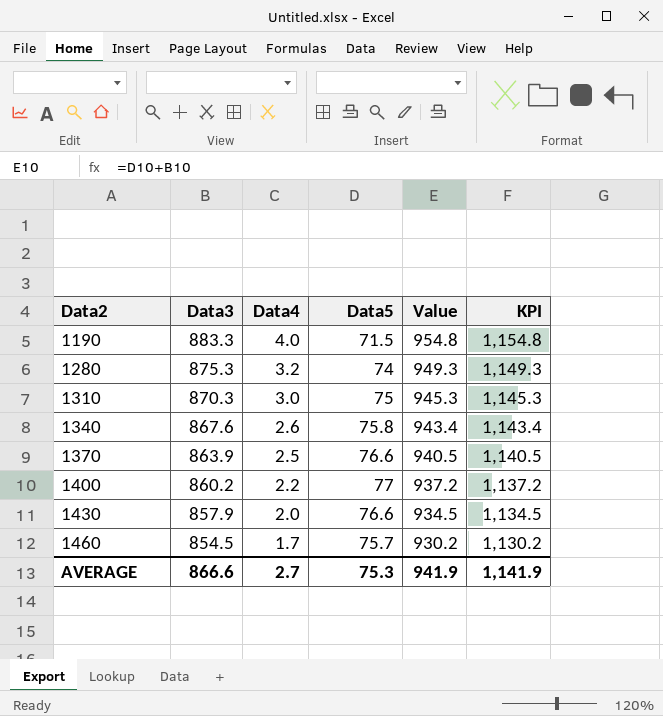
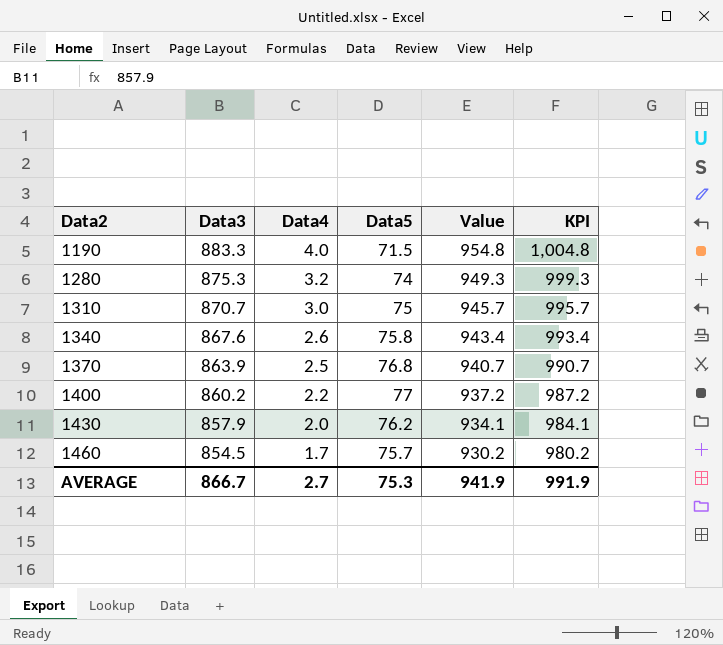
column KPI | formula: [Value] + 200 -> [Value] + 50
1310 | Data3: 870.3 -> 870.7
1310 | Value: 945.3 -> 945.7
1370 | Data5: 76.6 -> 76.8
1370 | Value: 940.5 -> 940.7
1430 | Data5: 76.6 -> 76.2
1430 | Value: 934.5 -> 934.1
AVERAGE | Data3: 866.6 -> 866.7
AVERAGE | KPI: 1,141.9 -> 991.9

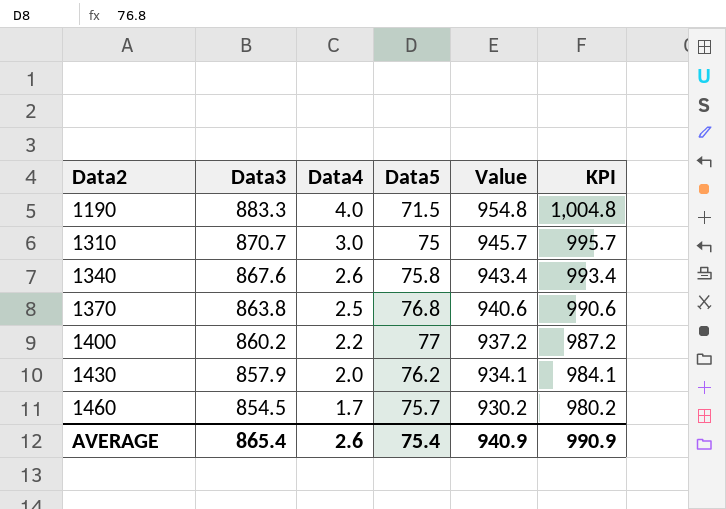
row 1280: 875.3 | 3.2 | 74 | 949.3 | 999.3 -> none
1370 | Data3: 863.9 -> 863.8
1370 | Value: 940.7 -> 940.6
1370 | KPI: 990.7 -> 990.6
AVERAGE | Data3: 866.7 -> 865.4
AVERAGE | Data4: 2.7 -> 2.6
AVERAGE | Data5: 75.3 -> 75.4
AVERAGE | Value: 941.9 -> 940.9
AVERAGE | KPI: 991.9 -> 990.9

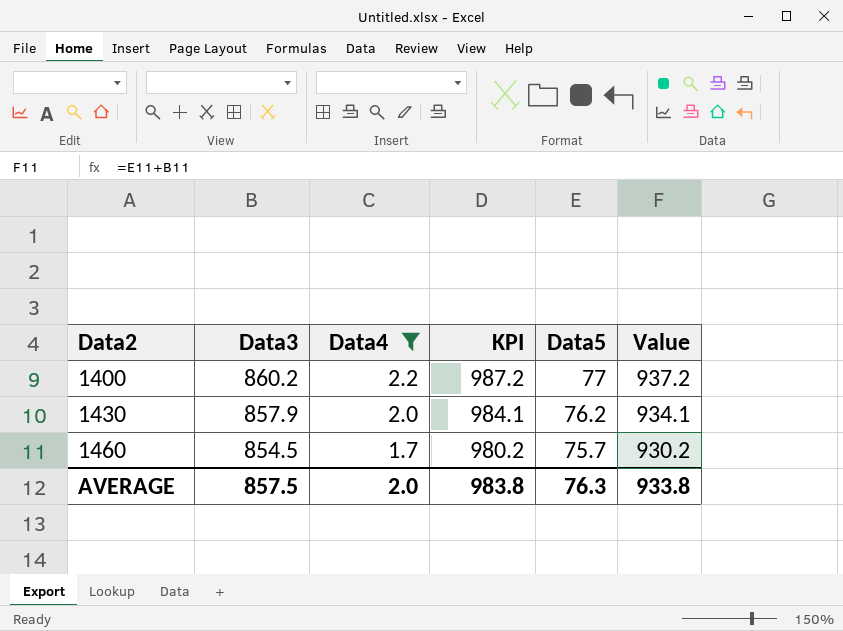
filter: none -> Data4 <= 2.2
column KPI | position: 6 -> 4
AVERAGE | Data3: 865.4 -> 857.5
AVERAGE | Data4: 2.6 -> 2.0
AVERAGE | KPI: 990.9 -> 983.8
AVERAGE | Data5: 75.4 -> 76.3
AVERAGE | Value: 940.9 -> 933.8

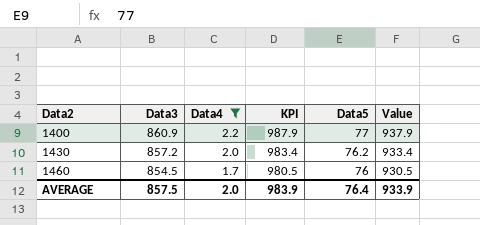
1400 | Data3: 860.2 -> 860.9
1400 | KPI: 987.2 -> 987.9
1400 | Value: 937.2 -> 937.9
1430 | Data3: 857.9 -> 857.2
1430 | KPI: 984.1 -> 983.4
1430 | Value: 934.1 -> 933.4
1460 | KPI: 980.2 -> 980.5
1460 | Data5: 75.7 -> 76
1460 | Value: 930.2 -> 930.5
AVERAGE | KPI: 983.8 -> 983.9
AVERAGE | Data5: 76.3 -> 76.4
AVERAGE | Value: 933.8 -> 933.9

